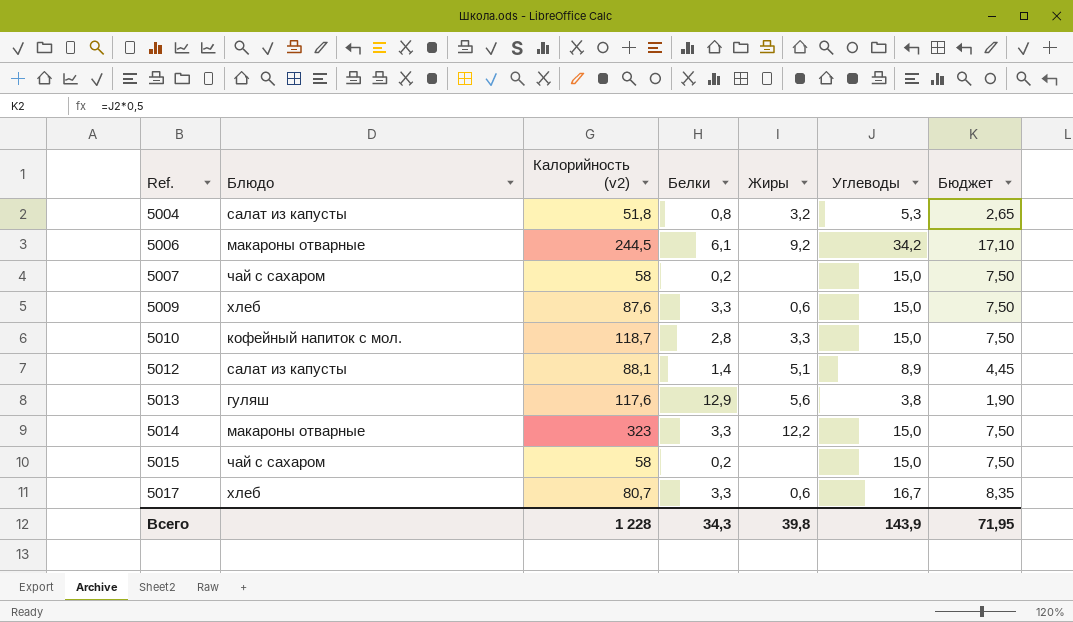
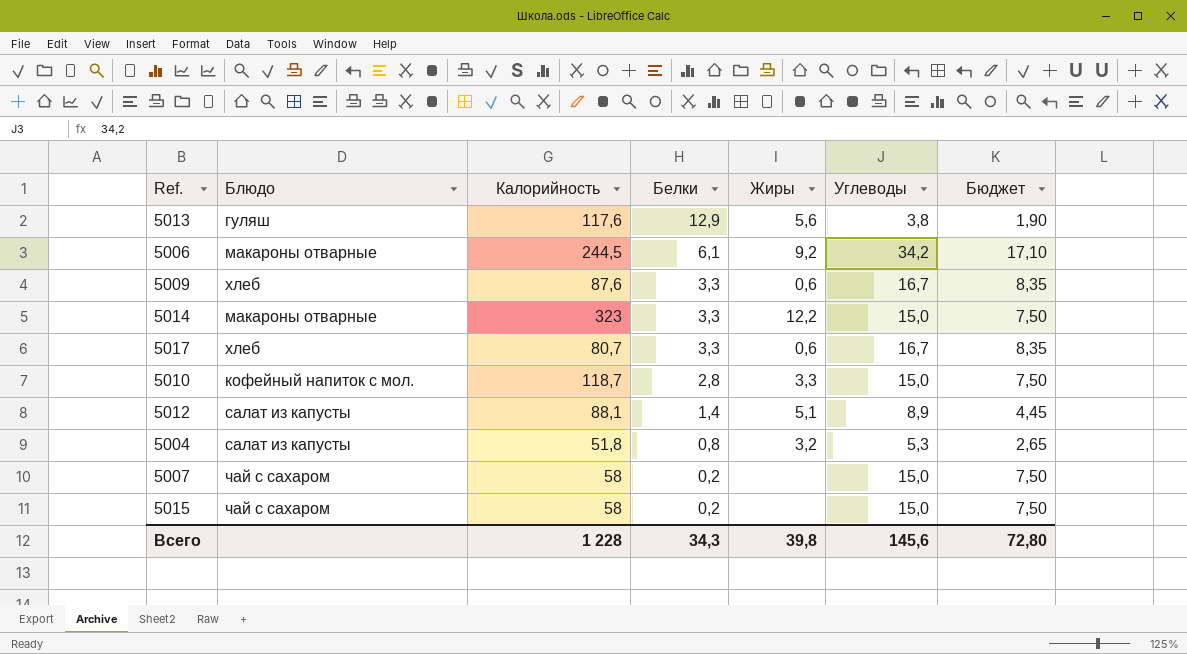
row order: Ref. ascending -> Белки descending
column name: Калорийность (v2) -> Калорийность
5009 | Углеводы: 15,0 -> 16,7
5009 | Бюджет: 7,50 -> 8,35
Всего | Углеводы: 143,9 -> 145,6
Всего | Бюджет: 71,95 -> 72,80

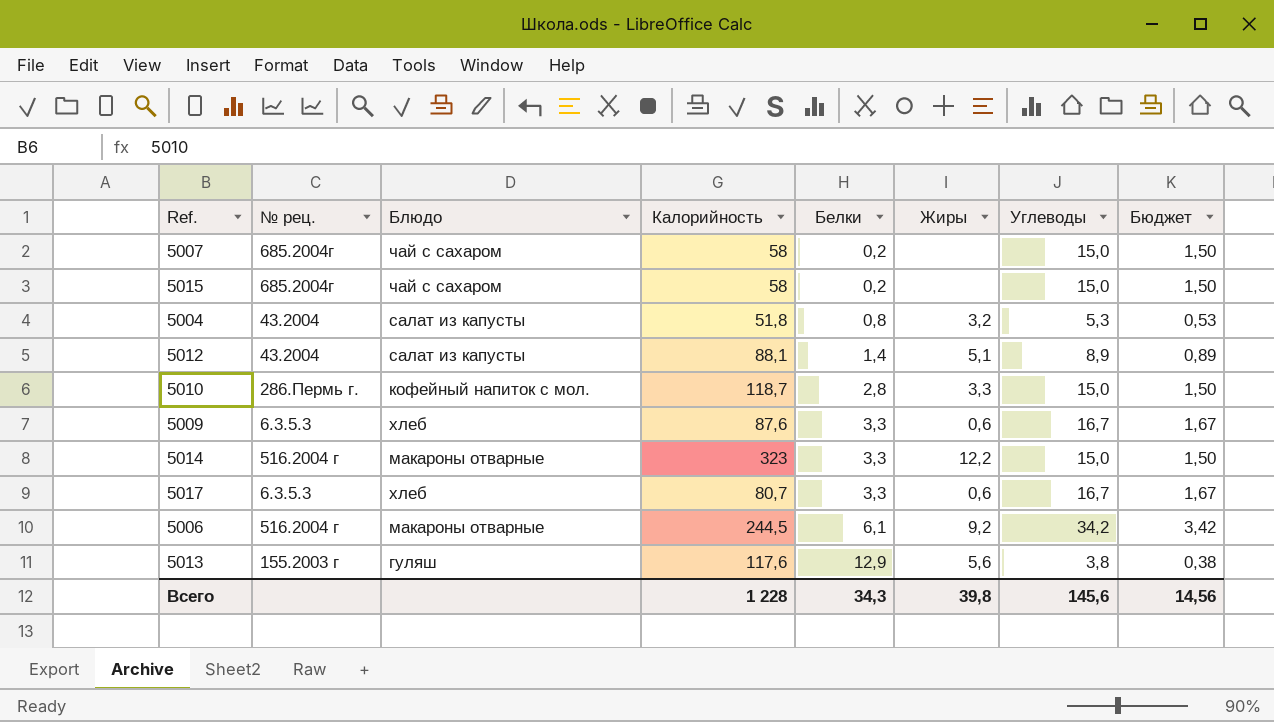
row order: Белки descending -> Белки ascending
column № рец. | position: none -> 2
column Бюджет | formula: [Углеводы] * 0,5 -> [Углеводы] * 0,1
Всего | Бюджет: 72,80 -> 14,56

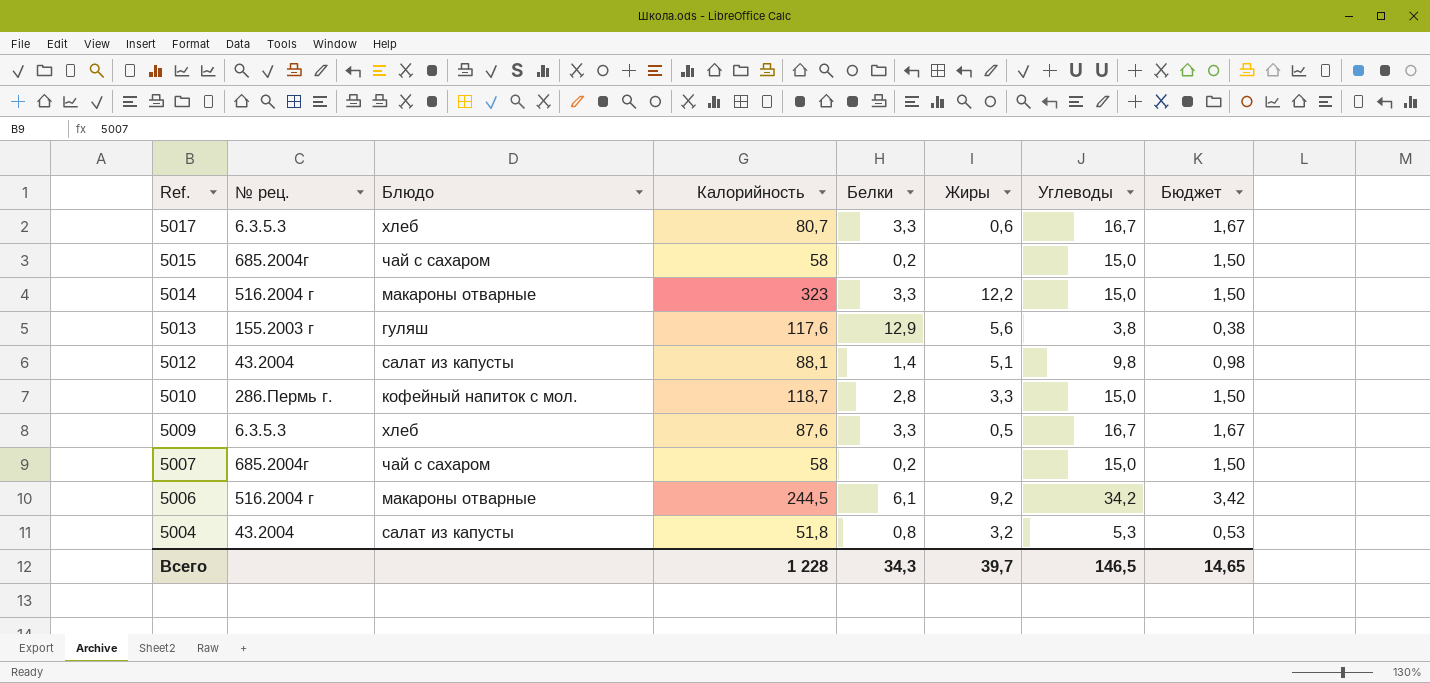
row order: Белки ascending -> Ref. descending
5012 | Углеводы: 8,9 -> 9,8
5012 | Бюджет: 0,89 -> 0,98
5009 | Жиры: 0,6 -> 0,5
Всего | Жиры: 39,8 -> 39,7
Всего | Углеводы: 145,6 -> 146,5
Всего | Бюджет: 14,56 -> 14,65

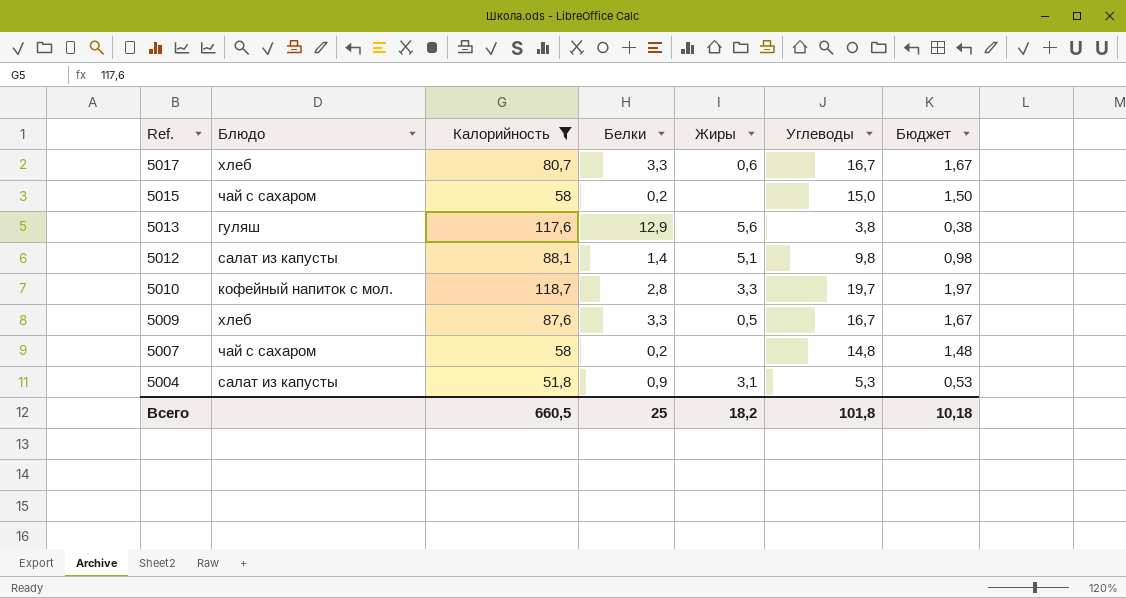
filter: none -> Калорийность <= 118,7
column № рец. | position: 2 -> none
5010 | Углеводы: 15,0 -> 19,7
5010 | Бюджет: 1,50 -> 1,97
5007 | Углеводы: 15,0 -> 14,8
5007 | Бюджет: 1,50 -> 1,48
5004 | Белки: 0,8 -> 0,9
5004 | Жиры: 3,2 -> 3,1
Всего | Калорийность: 1 228 -> 660,5
Всего | Белки: 34,3 -> 25
Всего | Жиры: 39,7 -> 18,2
Всего | Углеводы: 146,5 -> 101,8
Всего | Бюджет: 14,65 -> 10,18

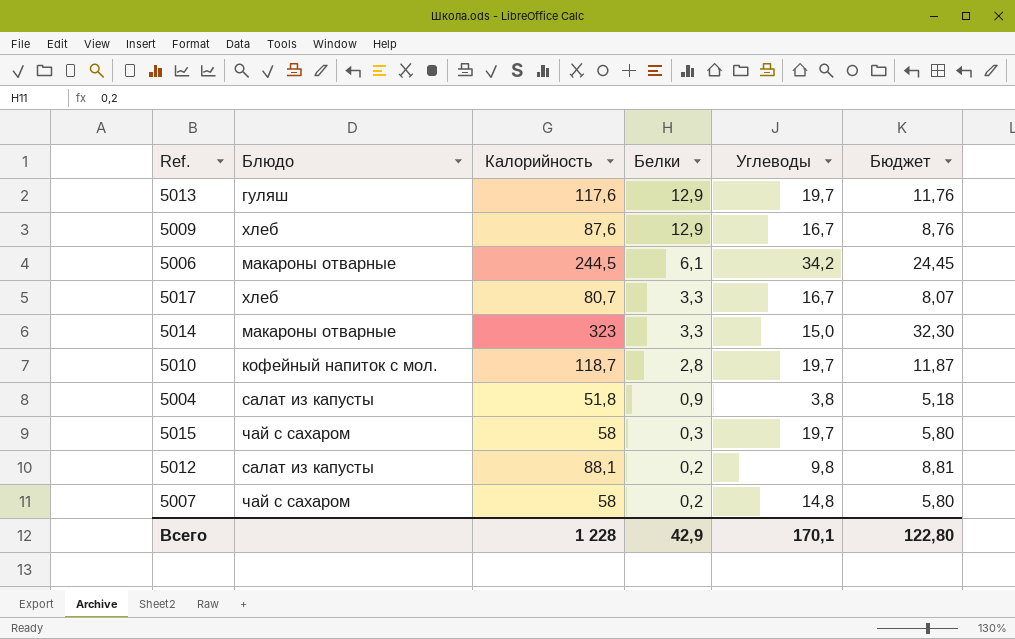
filter: Калорийность <= 118,7 -> none
row order: Ref. descending -> Белки descending
column Жиры | position: 5 -> none
column Бюджет | formula: [Углеводы] * 0,1 -> [Калорийность] * 0,1
5013 | Углеводы: 3,8 -> 19,7
5009 | Белки: 3,3 -> 12,9
5004 | Углеводы: 5,3 -> 3,8
5015 | Белки: 0,2 -> 0,3
5015 | Углеводы: 15,0 -> 19,7
5012 | Белки: 1,4 -> 0,2
Всего | Калорийность: 660,5 -> 1 228
Всего | Белки: 25 -> 42,9
Всего | Углеводы: 101,8 -> 170,1
Всего | Бюджет: 10,18 -> 122,80

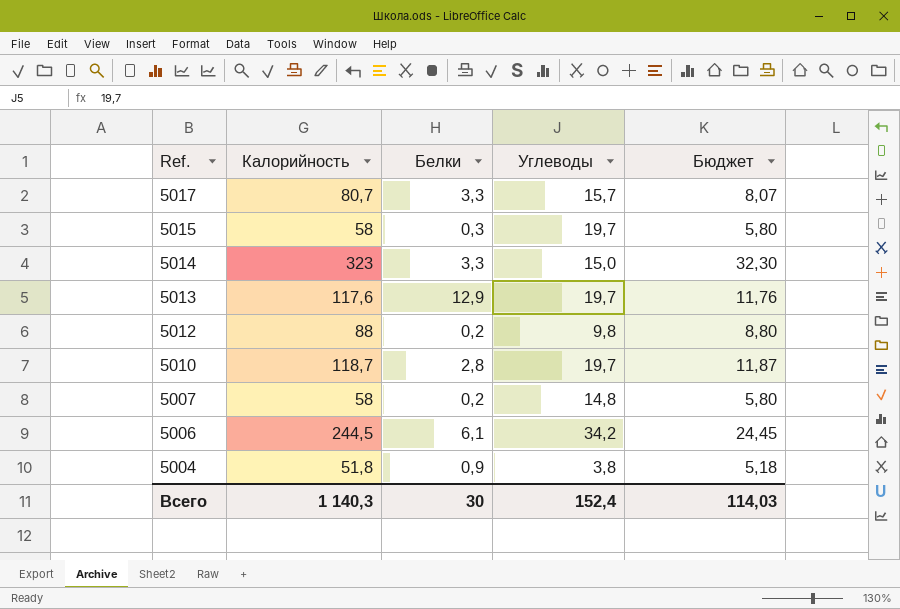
row order: Белки descending -> Ref. descending
column Блюдо | position: 2 -> none
row 5009: хлеб | 87,6 | 12,9 | 16,7 | 8,76 -> none
5017 | Углеводы: 16,7 -> 15,7
5012 | Калорийность: 88,1 -> 88
5012 | Бюджет: 8,81 -> 8,80
Всего | Калорийность: 1 228 -> 1 140,3
Всего | Белки: 42,9 -> 30
Всего | Углеводы: 170,1 -> 152,4
Всего | Бюджет: 122,80 -> 114,03

